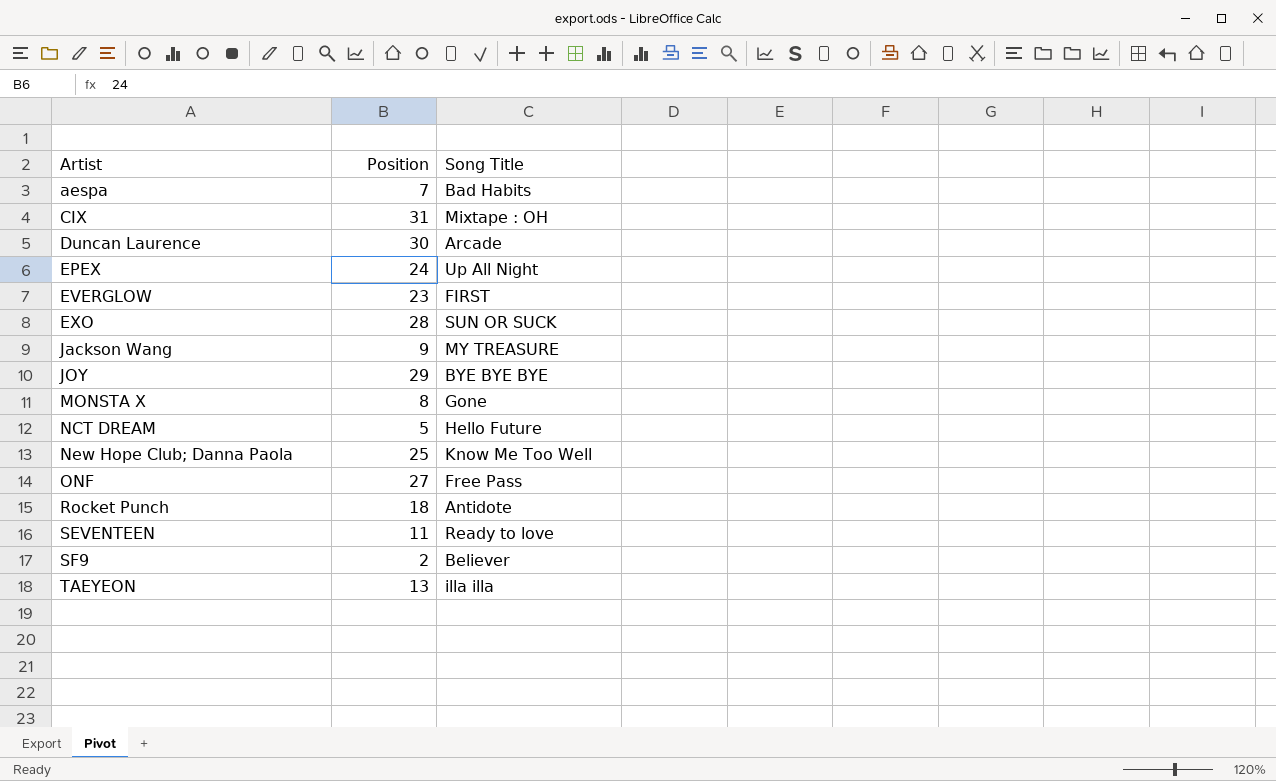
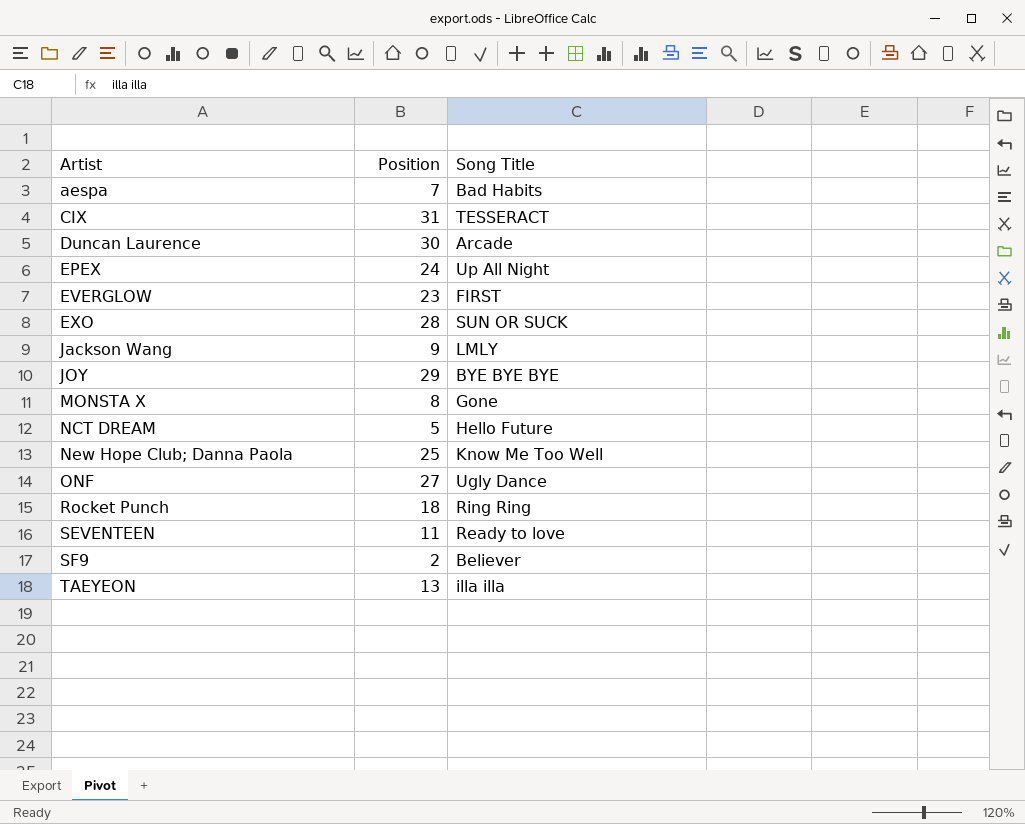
CIX | Song Title: Mixtape : OH -> TESSERACT
Jackson Wang | Song Title: MY TREASURE -> LMLY
ONF | Song Title: Free Pass -> Ugly Dance
Rocket Punch | Song Title: Antidote -> Ring Ring

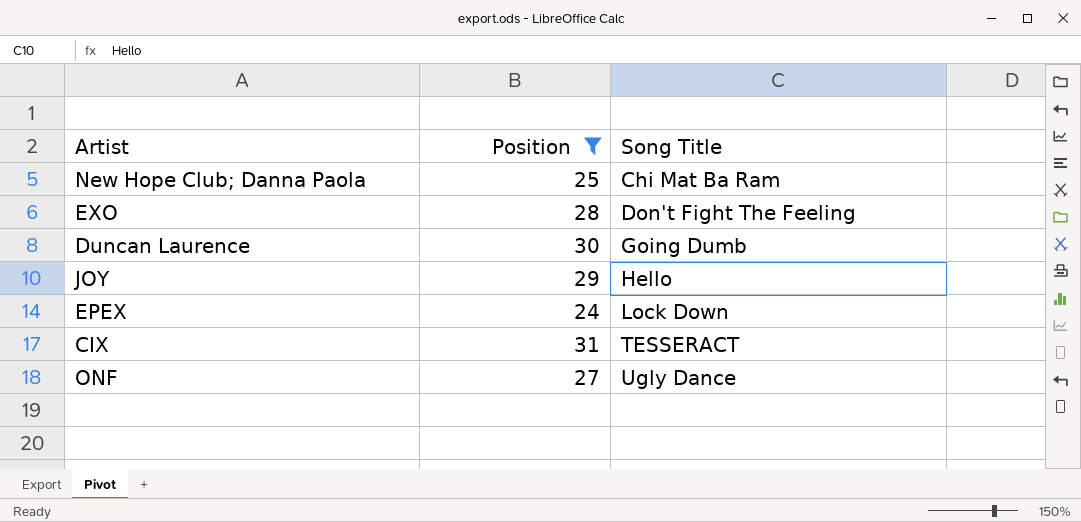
filter: none -> Position >= 24
row order: Artist ascending -> Song Title ascending
New Hope Club; Danna Paola | Song Title: Know Me Too Well -> Chi Mat Ba Ram
EXO | Song Title: SUN OR SUCK -> Don't Fight The Feeling
Duncan Laurence | Song Title: Arcade -> Going Dumb
JOY | Song Title: BYE BYE BYE -> Hello
EPEX | Song Title: Up All Night -> Lock Down

